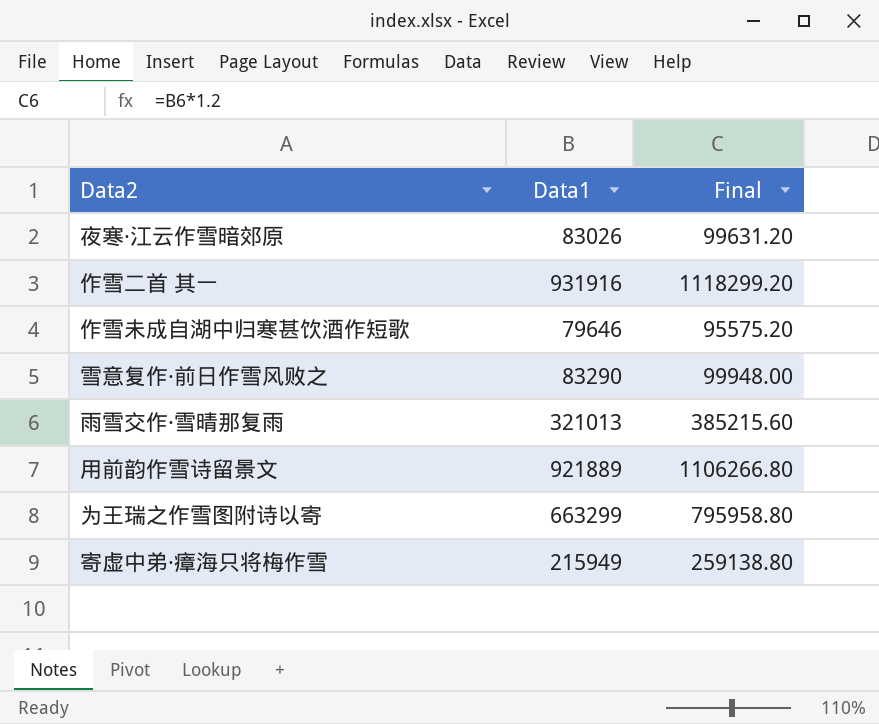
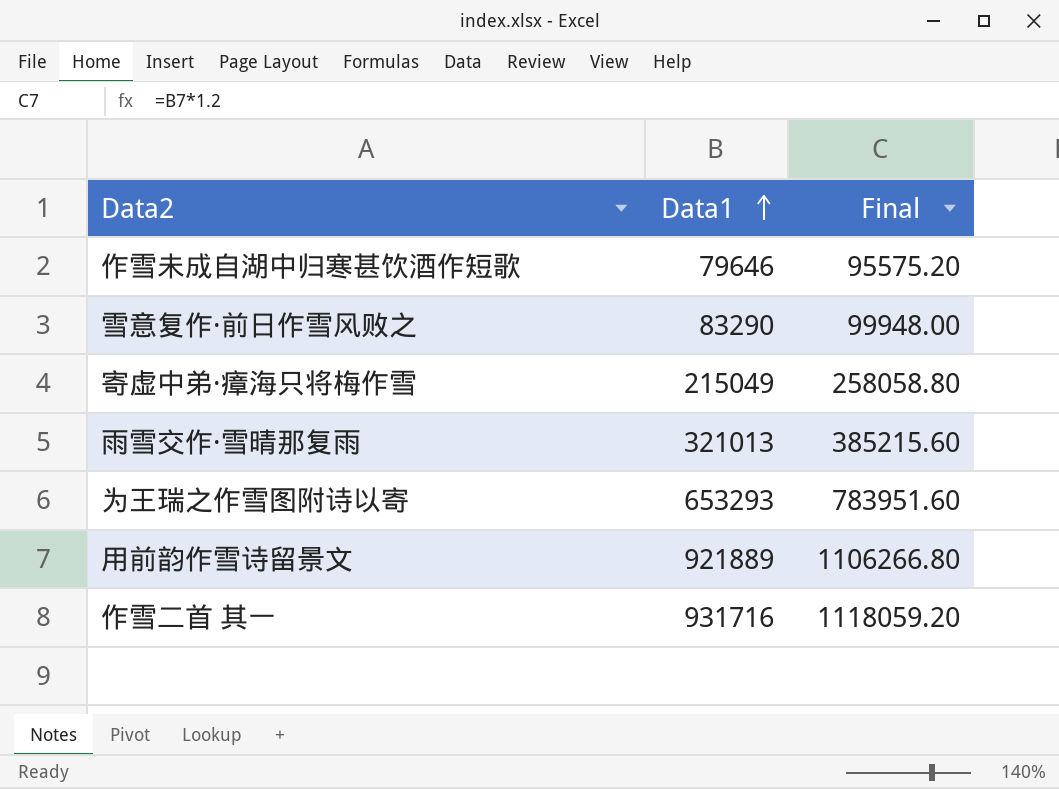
row order: none -> Data1 ascending
row 夜寒·江云作雪暗郊原: 83026 | 99631.20 -> none
寄虚中弟·瘴海只将梅作雪 | Data1: 215949 -> 215049
寄虚中弟·瘴海只将梅作雪 | Final: 259138.80 -> 258058.80
为王瑞之作雪图附诗以寄 | Data1: 663299 -> 653293
为王瑞之作雪图附诗以寄 | Final: 795958.80 -> 783951.60
作雪二首 其一 | Data1: 931916 -> 931716
作雪二首 其一 | Final: 1118299.20 -> 1118059.20

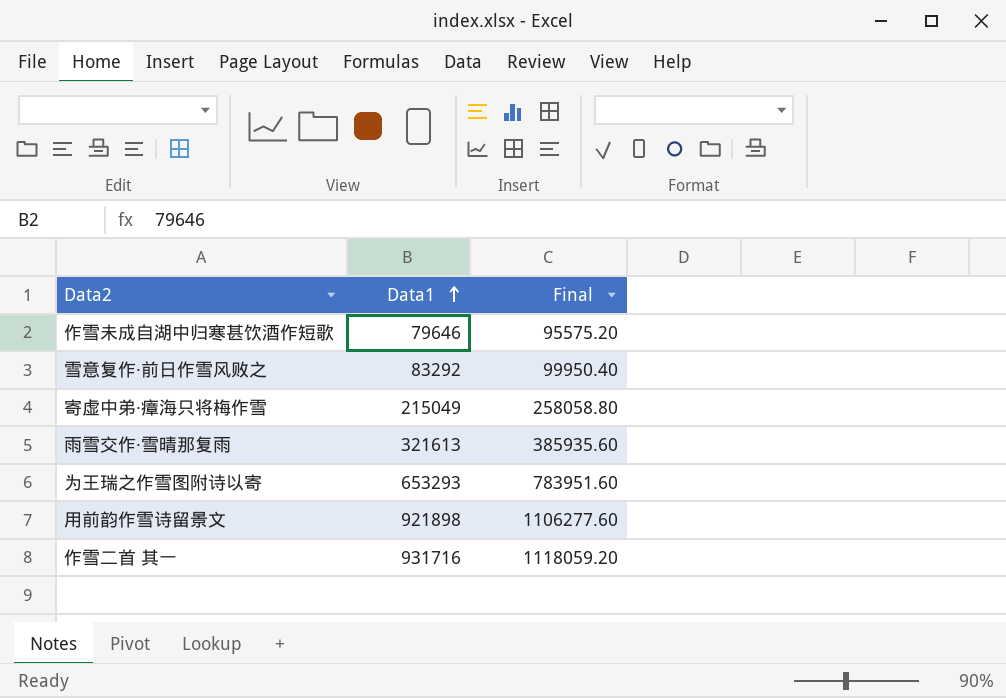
雪意复作·前日作雪风败之 | Data1: 83290 -> 83292
雪意复作·前日作雪风败之 | Final: 99948.00 -> 99950.40
雨雪交作·雪晴那复雨 | Data1: 321013 -> 321613
雨雪交作·雪晴那复雨 | Final: 385215.60 -> 385935.60
用前韵作雪诗留景文 | Data1: 921889 -> 921898
用前韵作雪诗留景文 | Final: 1106266.80 -> 1106277.60

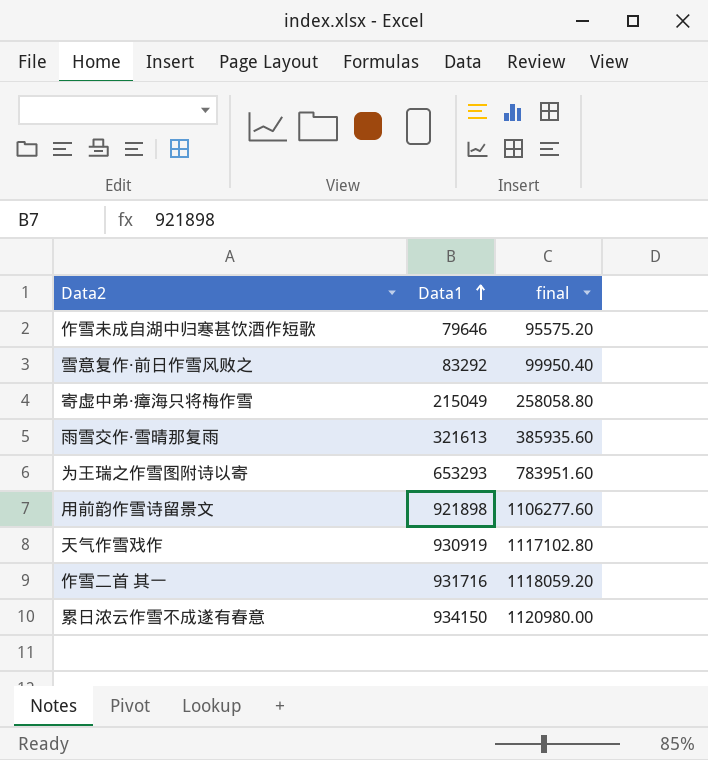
column name: Final -> final
row 天气作雪戏作: none -> 930919 | 1117102.80
row 累日浓云作雪不成遂有春意: none -> 934150 | 1120980.00

